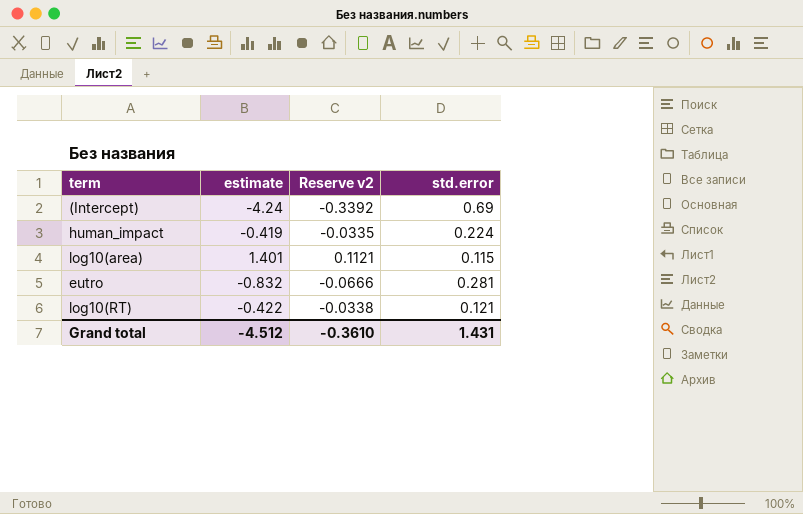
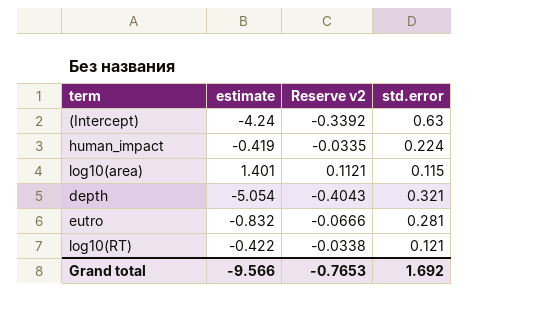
(Intercept) | std.error: 0.69 -> 0.63
row depth: none -> -5.054 | -0.4043 | 0.321
Grand total | estimate: -4.512 -> -9.566
Grand total | Reserve v2: -0.3610 -> -0.7653
Grand total | std.error: 1.431 -> 1.692

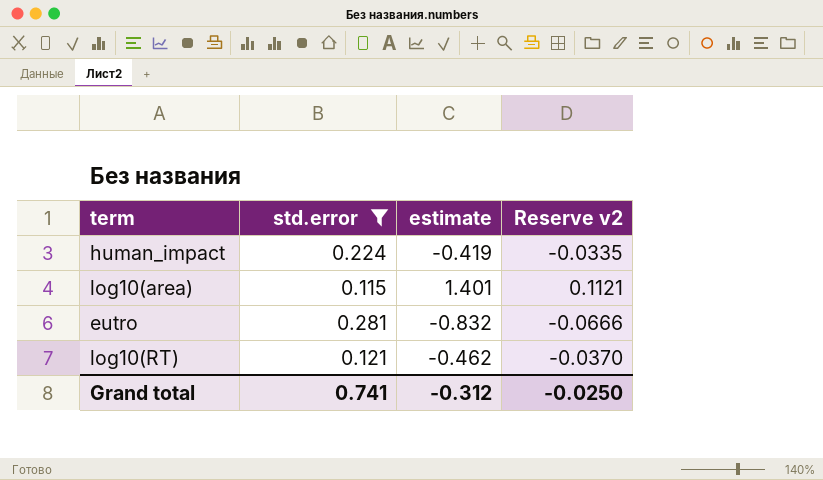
filter: none -> std.error <= 0.281
column std.error | position: 4 -> 2
log10(RT) | estimate: -0.422 -> -0.462
log10(RT) | Reserve v2: -0.0338 -> -0.0370
Grand total | std.error: 1.692 -> 0.741
Grand total | estimate: -9.566 -> -0.312
Grand total | Reserve v2: -0.7653 -> -0.0250

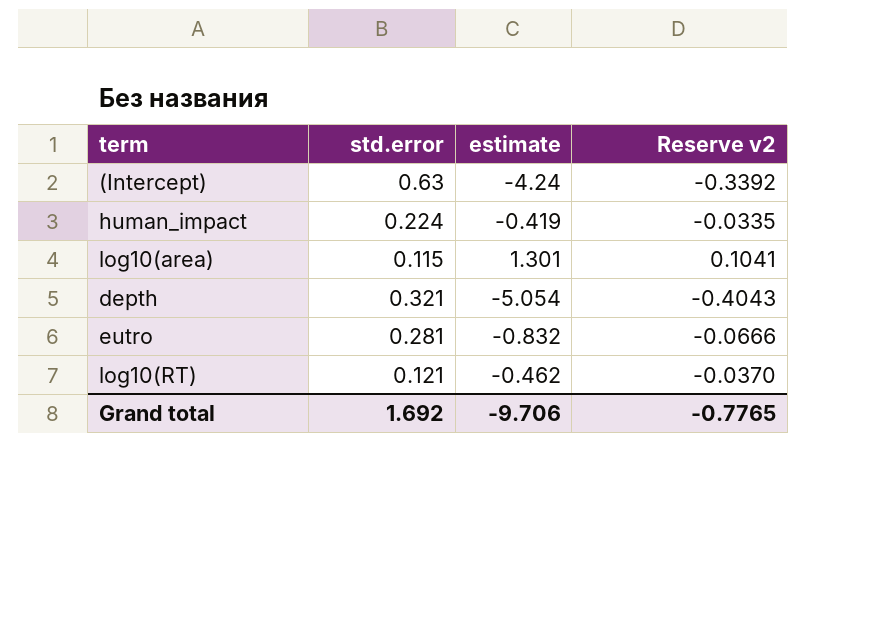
filter: std.error <= 0.281 -> none
log10(area) | estimate: 1.401 -> 1.301
log10(area) | Reserve v2: 0.1121 -> 0.1041
Grand total | std.error: 0.741 -> 1.692
Grand total | estimate: -0.312 -> -9.706
Grand total | Reserve v2: -0.0250 -> -0.7765

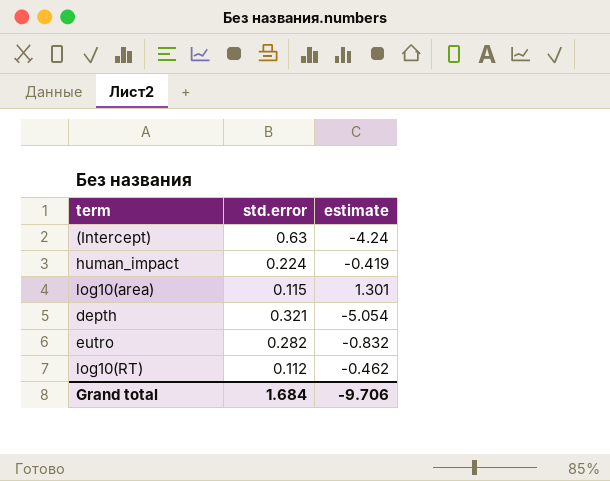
column Reserve v2 | formula: [estimate] * 0.08 -> none
eutro | std.error: 0.281 -> 0.282
log10(RT) | std.error: 0.121 -> 0.112
Grand total | std.error: 1.692 -> 1.684

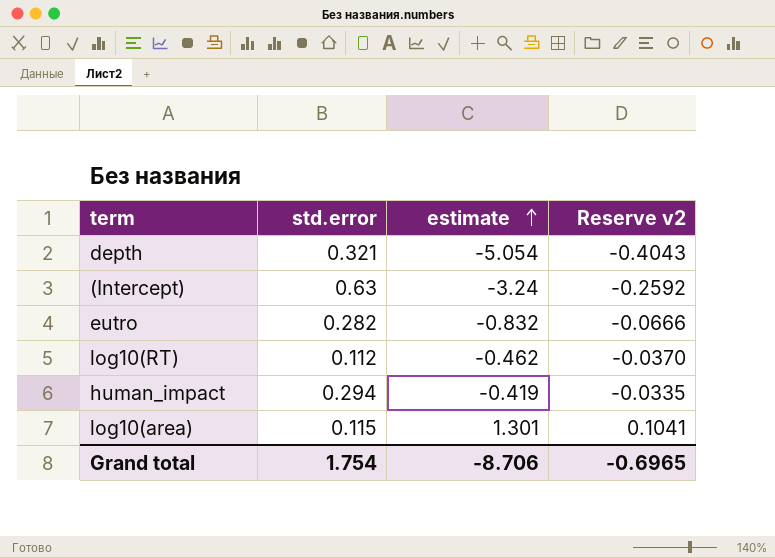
row order: none -> estimate ascending
column Reserve v2 | formula: none -> [estimate] * 0.08
(Intercept) | estimate: -4.24 -> -3.24
human_impact | std.error: 0.224 -> 0.294
Grand total | std.error: 1.684 -> 1.754
Grand total | estimate: -9.706 -> -8.706

